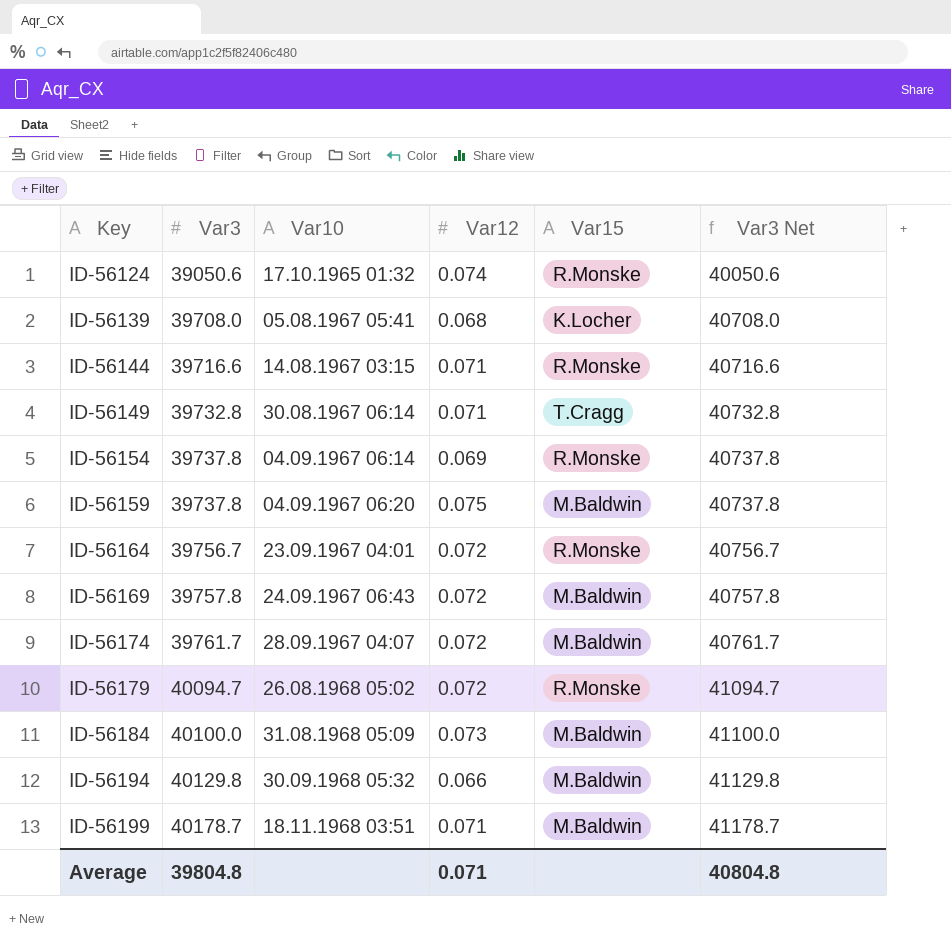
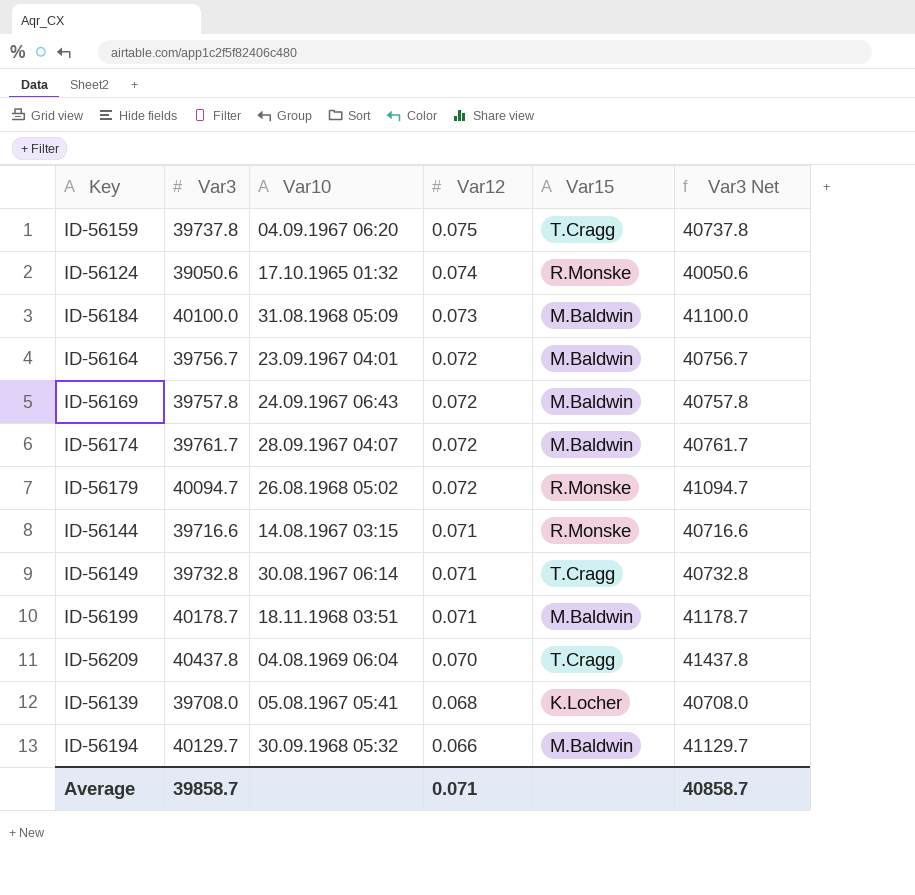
row order: Key ascending -> Var12 descending
row ID-56154: 39737.8 | 04.09.1967 06:14 | 0.069 | R.Monske | 40737.8 -> none
ID-56159 | Var15: M.Baldwin -> T.Cragg
ID-56164 | Var15: R.Monske -> M.Baldwin
row ID-56209: none -> 40437.8 | 04.08.1969 06:04 | 0.070 | T.Cragg | 41437.8
ID-56194 | Var3: 40129.8 -> 40129.7
ID-56194 | Var3 Net: 41129.8 -> 41129.7
Average | Var3: 39804.8 -> 39858.7
Average | Var3 Net: 40804.8 -> 40858.7

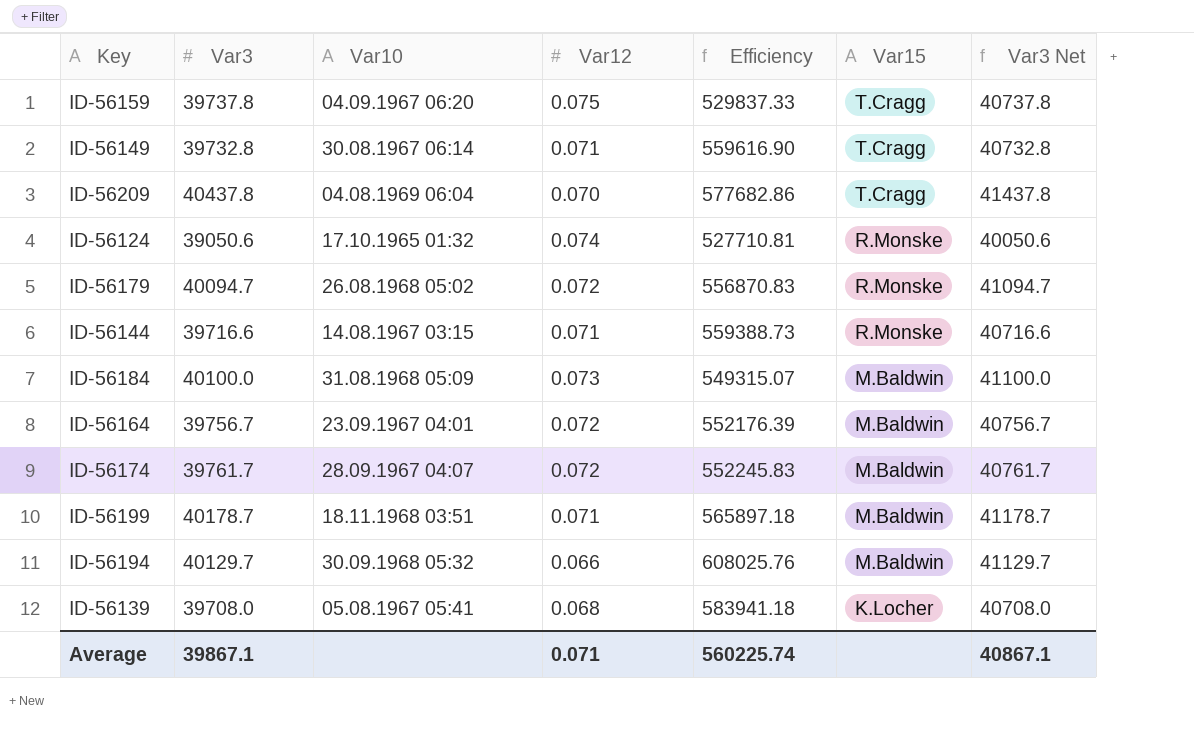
row order: Var12 descending -> Var15 descending
column Efficiency | formula: none -> [Var3] / [Var12]
row ID-56169: 39757.8 | 24.09.1967 06:43 | 0.072 | M.Baldwin | 40757.8 -> none
Average | Var3: 39858.7 -> 39867.1
Average | Var3 Net: 40858.7 -> 40867.1

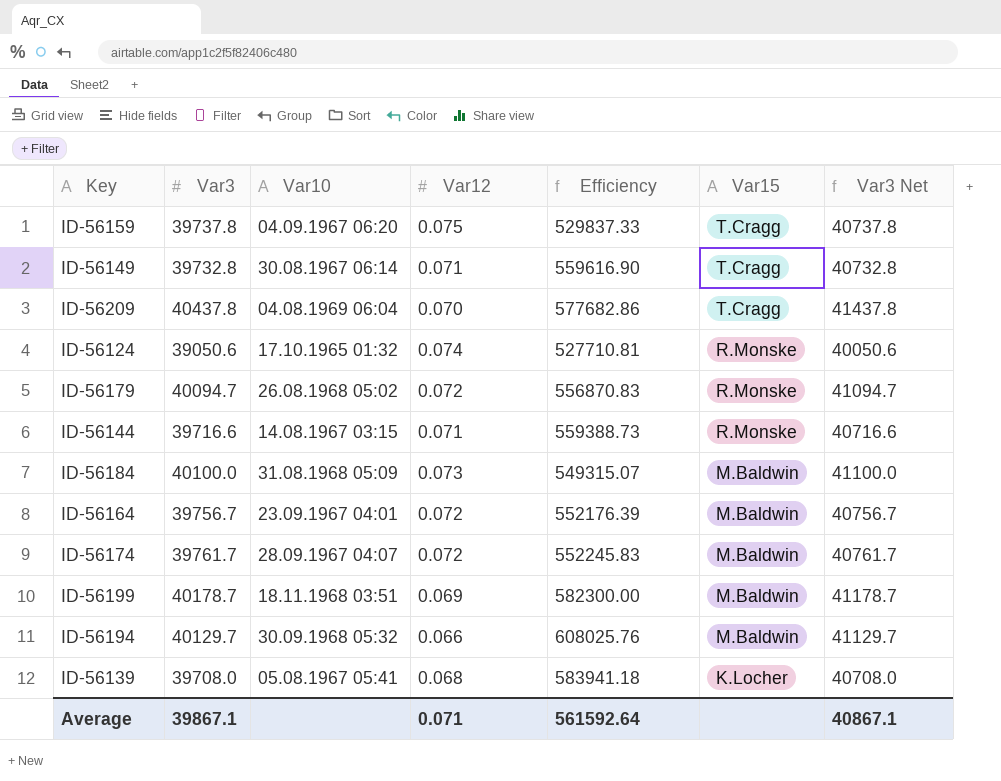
ID-56199 | Var12: 0.071 -> 0.069
ID-56199 | Efficiency: 565897.18 -> 582300.00
Average | Efficiency: 560225.74 -> 561592.64

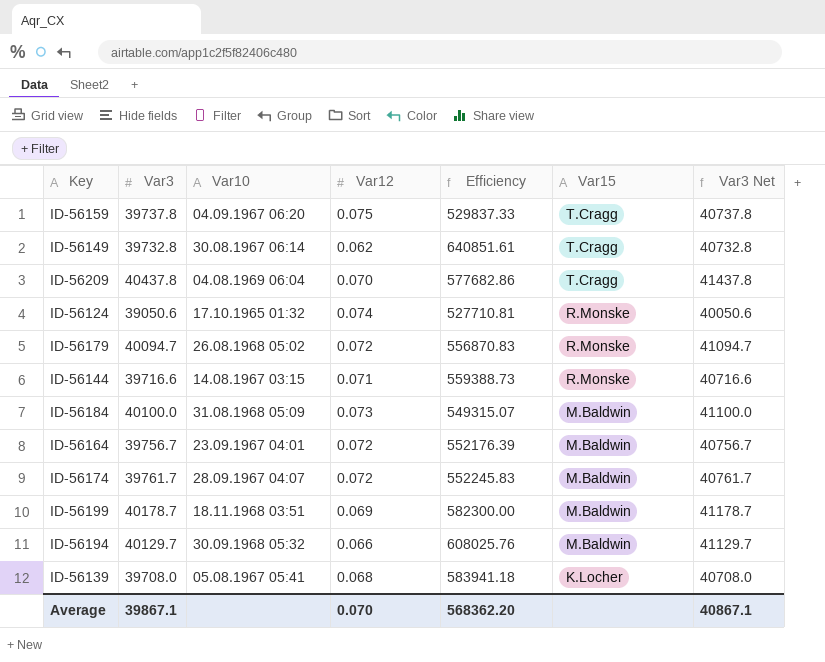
ID-56149 | Var12: 0.071 -> 0.062
ID-56149 | Efficiency: 559616.90 -> 640851.61
Average | Var12: 0.071 -> 0.070
Average | Efficiency: 561592.64 -> 568362.20

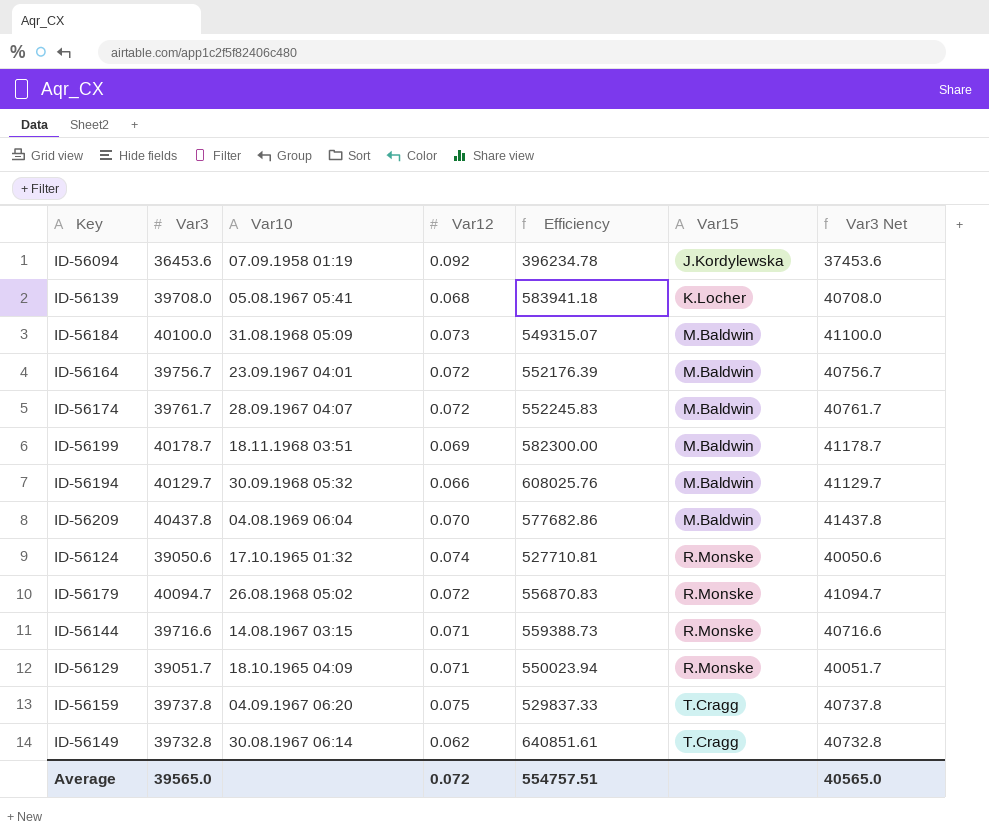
row order: Var15 descending -> Var15 ascending
row ID-56094: none -> 36453.6 | 07.09.1958 01:19 | 0.092 | 396234.78 | J.Kordylewska | 37453.6
ID-56209 | Var15: T.Cragg -> M.Baldwin
row ID-56129: none -> 39051.7 | 18.10.1965 04:09 | 0.071 | 550023.94 | R.Monske | 40051.7
Average | Var3: 39867.1 -> 39565.0
Average | Var12: 0.070 -> 0.072
Average | Efficiency: 568362.20 -> 554757.51
Average | Var3 Net: 40867.1 -> 40565.0

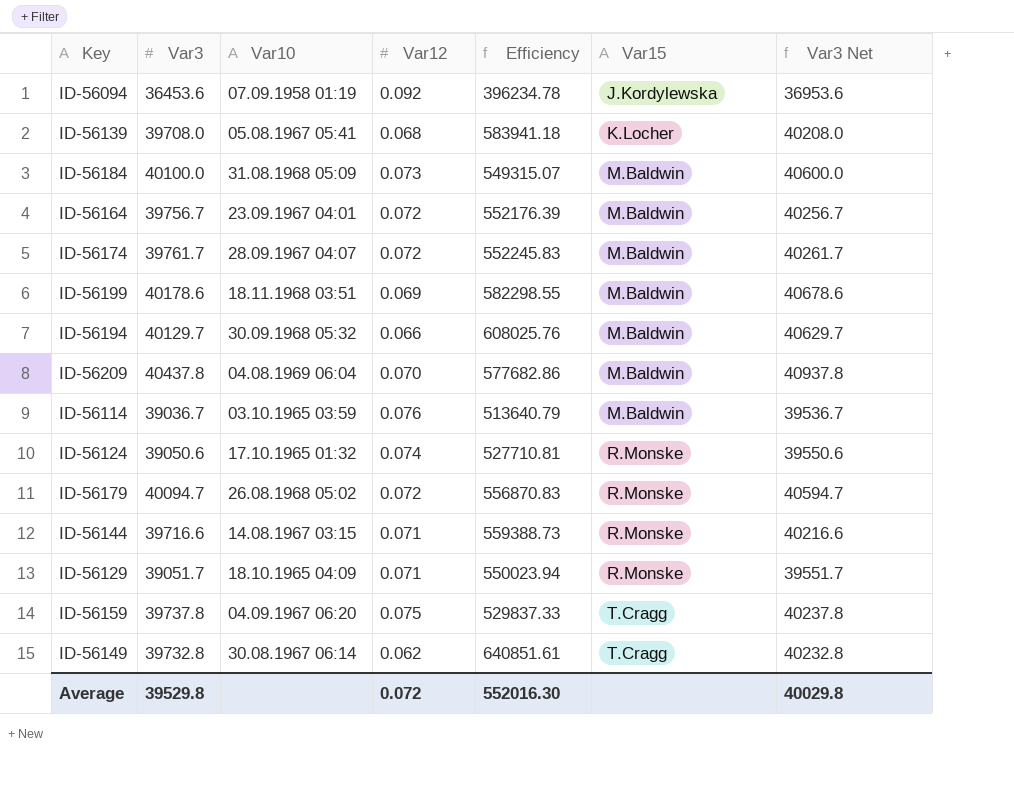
column Var3 Net | formula: [Var3] + 1000 -> [Var3] + 500
ID-56199 | Var3: 40178.7 -> 40178.6
ID-56199 | Efficiency: 582300.00 -> 582298.55
row ID-56114: none -> 39036.7 | 03.10.1965 03:59 | 0.076 | 513640.79 | M.Baldwin | 39536.7
Average | Var3: 39565.0 -> 39529.8
Average | Efficiency: 554757.51 -> 552016.30
Average | Var3 Net: 40565.0 -> 40029.8

